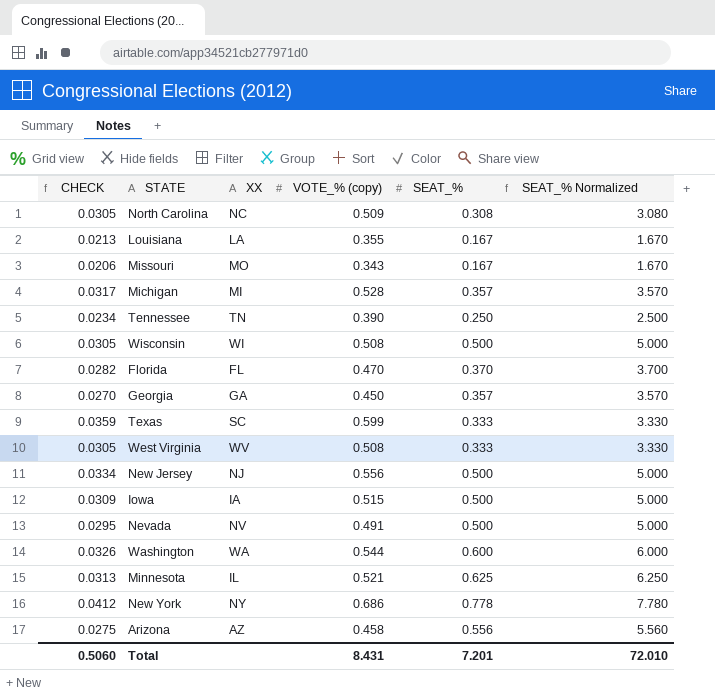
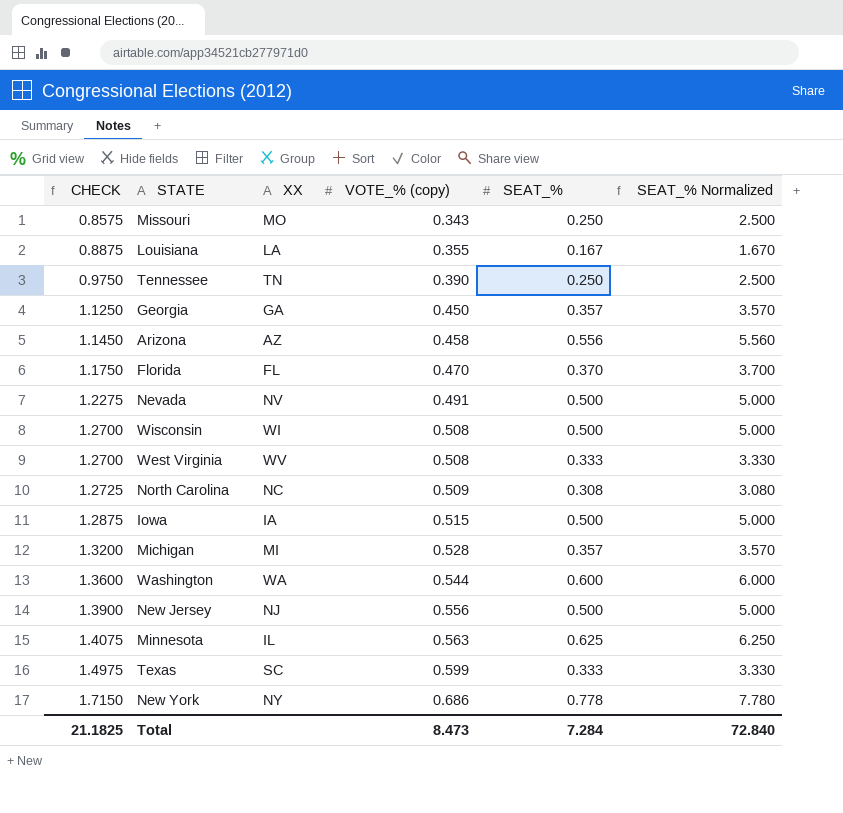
row order: none -> CHECK ascending
column CHECK | formula: [VOTE_% (copy)] * 0.06 -> [VOTE_% (copy)] * 2.5
Missouri | SEAT_%: 0.167 -> 0.250
Missouri | SEAT_% Normalized: 1.670 -> 2.500
Minnesota | VOTE_% (copy): 0.521 -> 0.563
Total | CHECK: 0.5060 -> 21.1825
Total | VOTE_% (copy): 8.431 -> 8.473
Total | SEAT_%: 7.201 -> 7.284
Total | SEAT_% Normalized: 72.010 -> 72.840

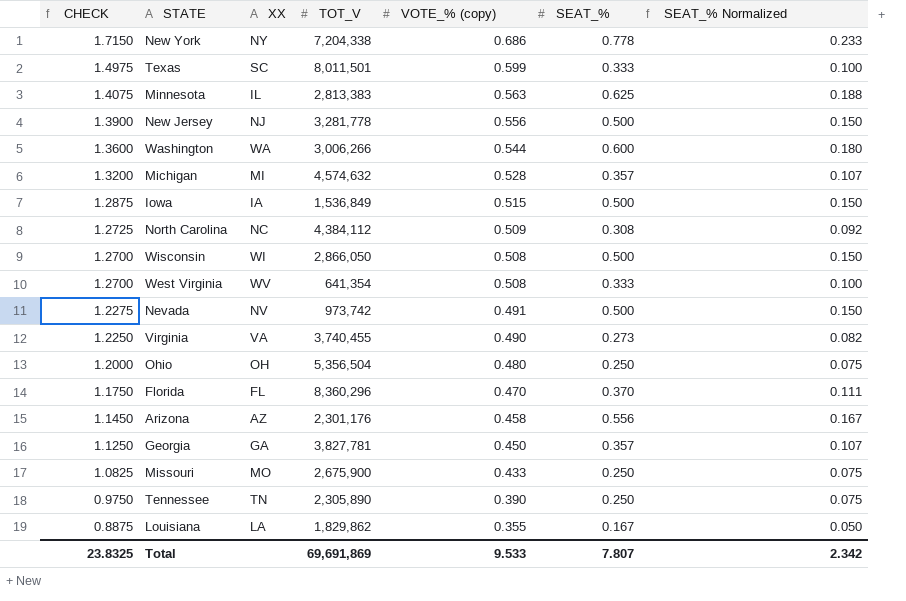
row order: CHECK ascending -> CHECK descending
column TOT_V | position: none -> 4
column SEAT_% Normalized | formula: [SEAT_%] * 10 -> [SEAT_%] * 0.3
row Virginia: none -> 1.2250 | VA | 3,740,455 | 0.490 | 0.273 | 0.082
row Ohio: none -> 1.2000 | OH | 5,356,504 | 0.480 | 0.250 | 0.075
Missouri | CHECK: 0.8575 -> 1.0825
Missouri | VOTE_% (copy): 0.343 -> 0.433
Total | CHECK: 21.1825 -> 23.8325
Total | VOTE_% (copy): 8.473 -> 9.533
Total | SEAT_%: 7.284 -> 7.807
Total | SEAT_% Normalized: 72.840 -> 2.342

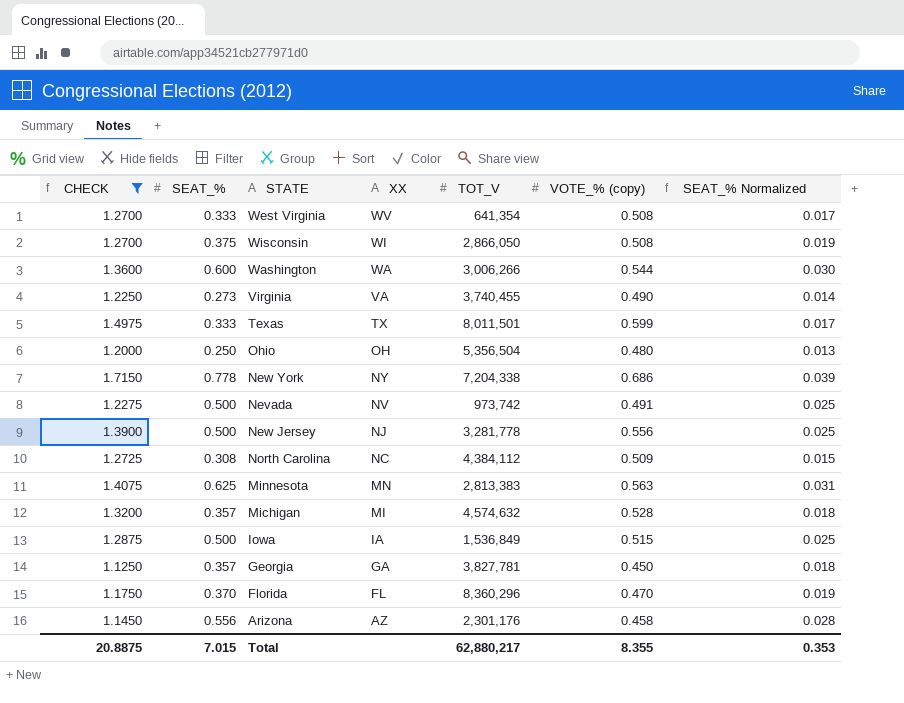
filter: none -> CHECK >= 1.1250
row order: CHECK descending -> XX descending
column SEAT_% | position: 6 -> 2
column SEAT_% Normalized | formula: [SEAT_%] * 0.3 -> [SEAT_%] * 0.05
Wisconsin | SEAT_%: 0.500 -> 0.375
Texas | XX: SC -> TX
Minnesota | XX: IL -> MN
Total | CHECK: 23.8325 -> 20.8875
Total | SEAT_%: 7.807 -> 7.015
Total | TOT_V: 69,691,869 -> 62,880,217
Total | VOTE_% (copy): 9.533 -> 8.355
Total | SEAT_% Normalized: 2.342 -> 0.353

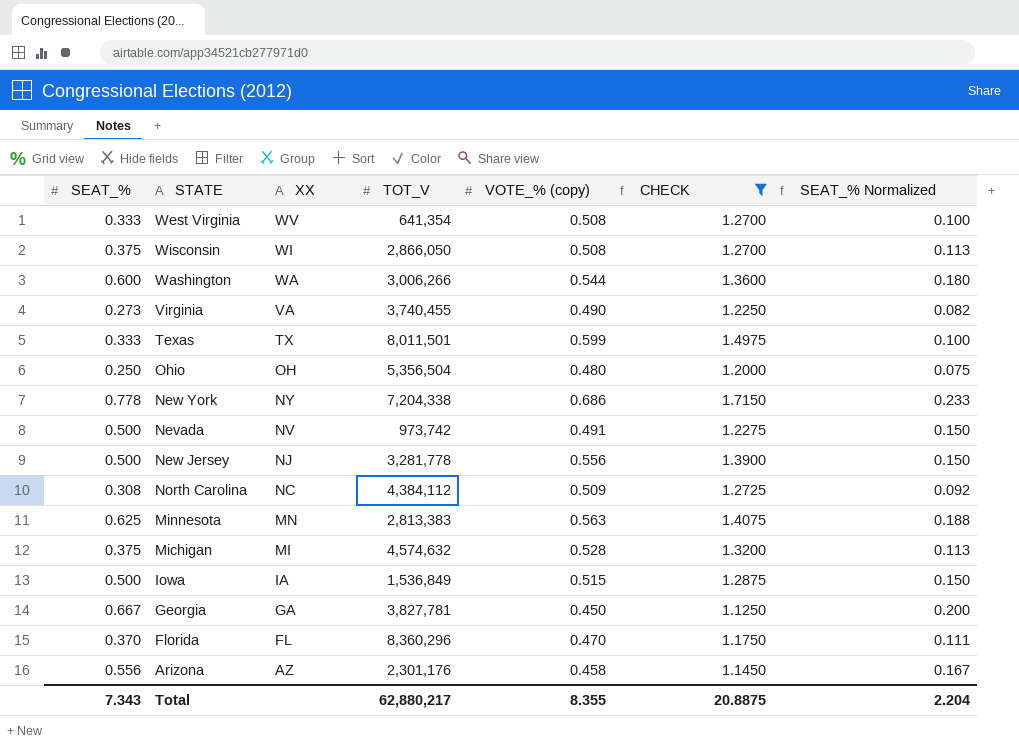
column CHECK | position: 1 -> 6
column SEAT_% Normalized | formula: [SEAT_%] * 0.05 -> [SEAT_%] * 0.3
Michigan | SEAT_%: 0.357 -> 0.375
Georgia | SEAT_%: 0.357 -> 0.667
Total | SEAT_%: 7.015 -> 7.343
Total | SEAT_% Normalized: 0.353 -> 2.204

